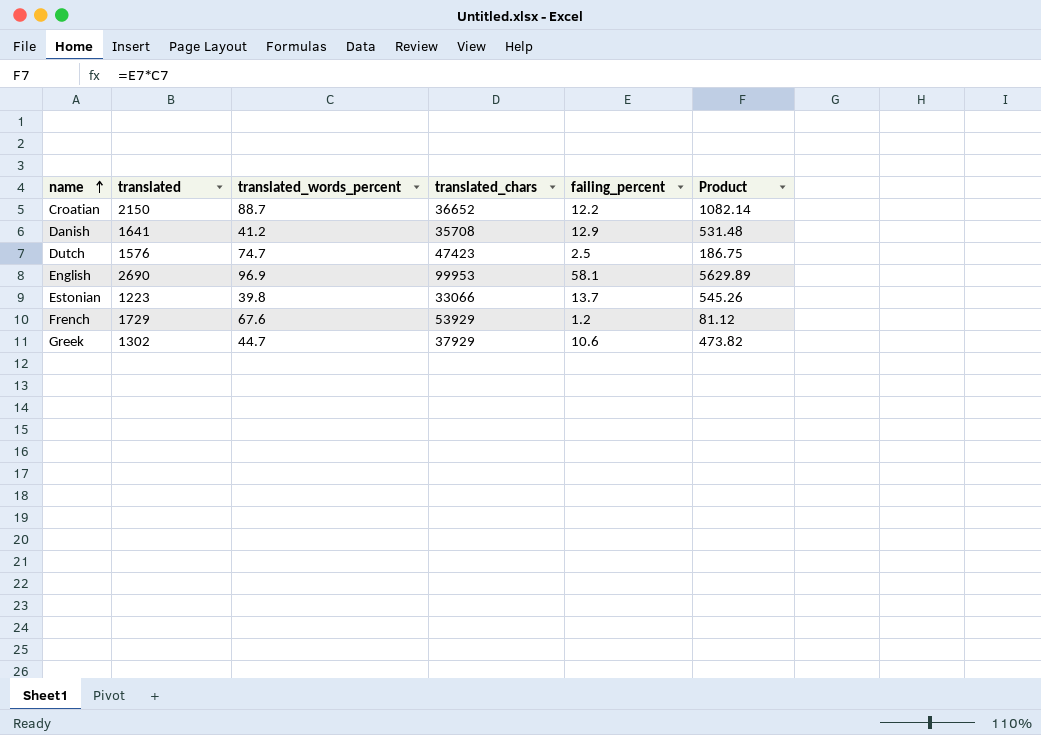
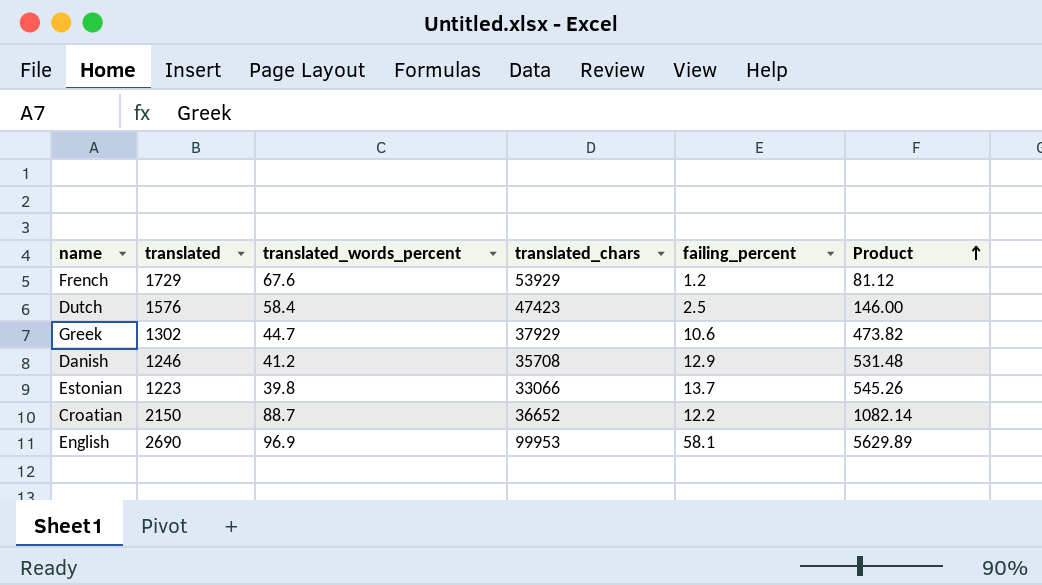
row order: name ascending -> Product ascending
Dutch | translated_words_percent: 74.7 -> 58.4
Dutch | Product: 186.75 -> 146.00
Danish | translated: 1641 -> 1246

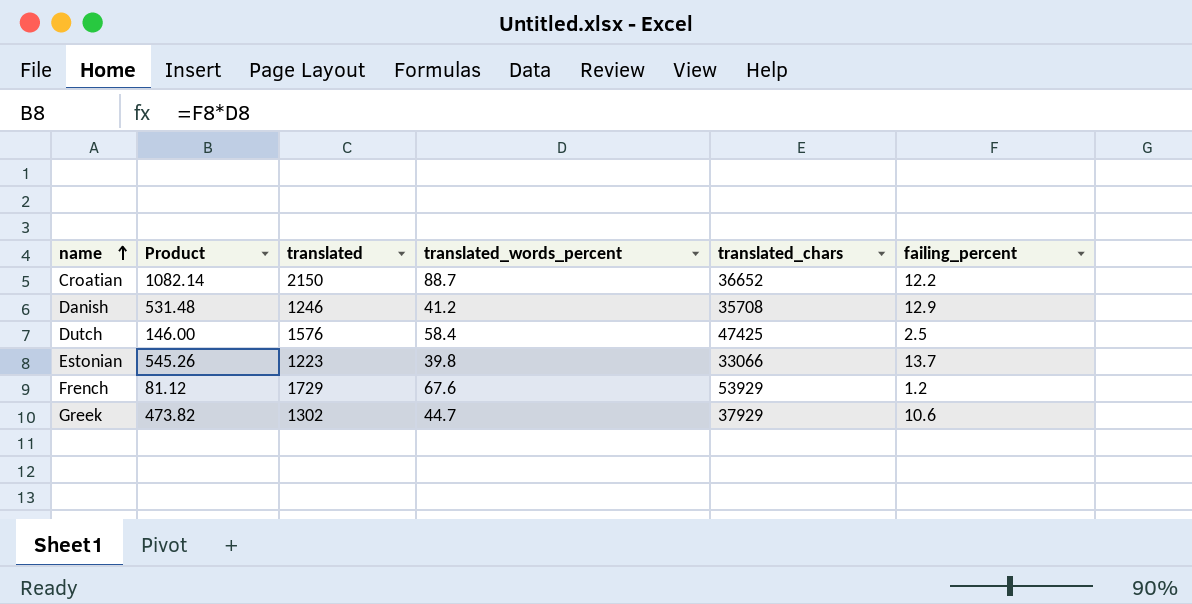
row order: Product ascending -> name ascending
column Product | position: 6 -> 2
row English: 2690 | 96.9 | 99953 | 58.1 | 5629.89 -> none
Dutch | translated_chars: 47423 -> 47425

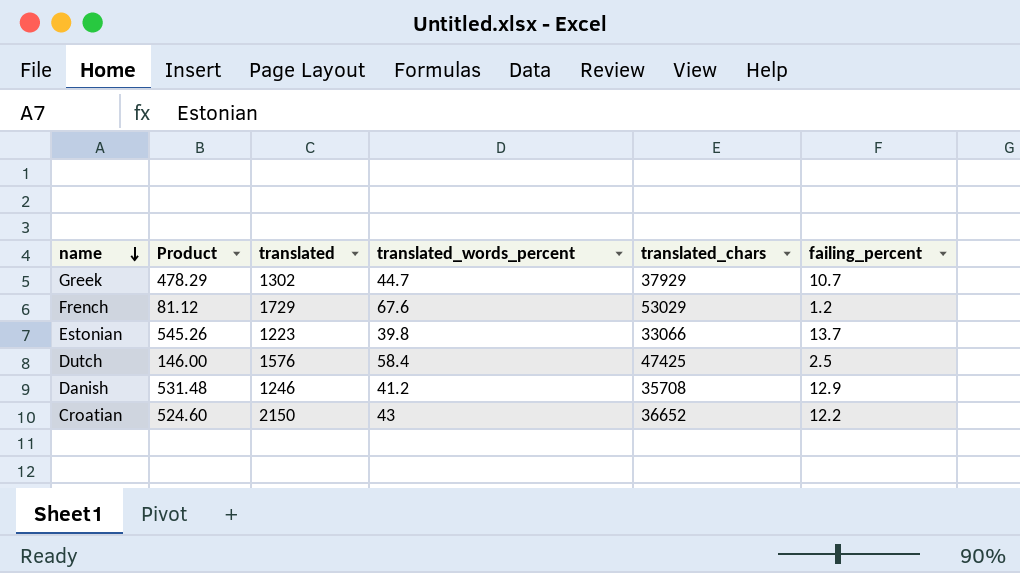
row order: name ascending -> name descending
Greek | Product: 473.82 -> 478.29
Greek | failing_percent: 10.6 -> 10.7
French | translated_chars: 53929 -> 53029
Croatian | Product: 1082.14 -> 524.60
Croatian | translated_words_percent: 88.7 -> 43

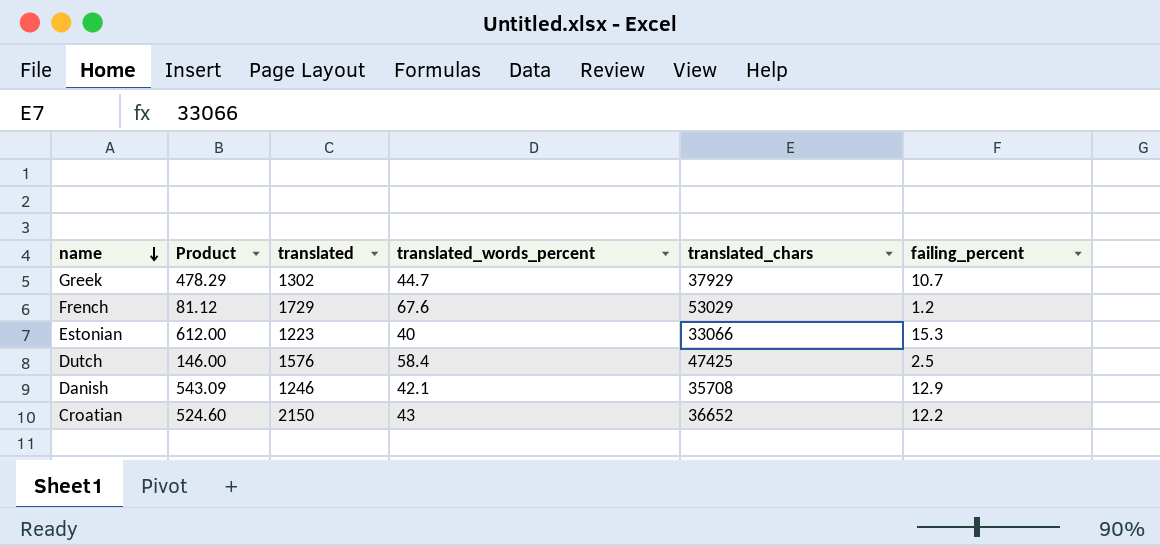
Estonian | Product: 545.26 -> 612.00
Estonian | translated_words_percent: 39.8 -> 40
Estonian | failing_percent: 13.7 -> 15.3
Danish | Product: 531.48 -> 543.09
Danish | translated_words_percent: 41.2 -> 42.1

